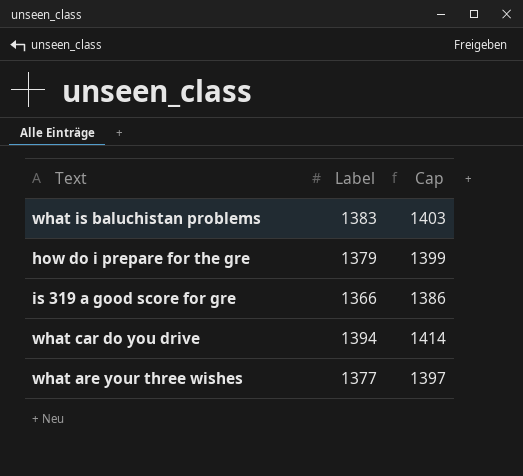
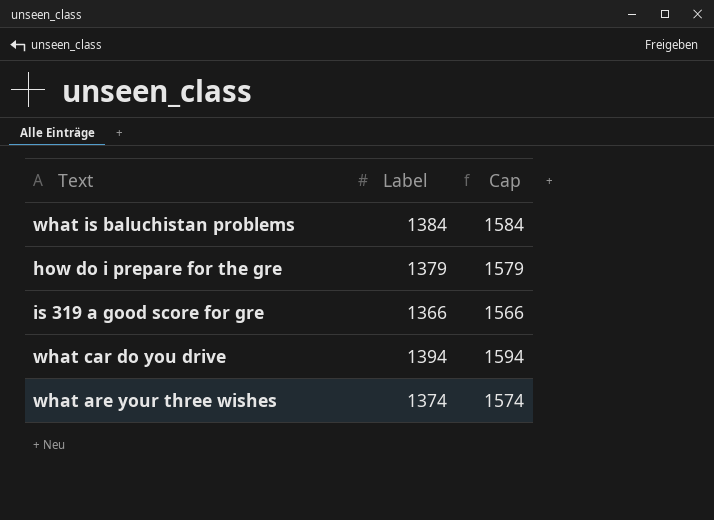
column Cap | formula: [Label] + 20 -> [Label] + 200
what is baluchistan problems | Label: 1383 -> 1384
what are your three wishes | Label: 1377 -> 1374

